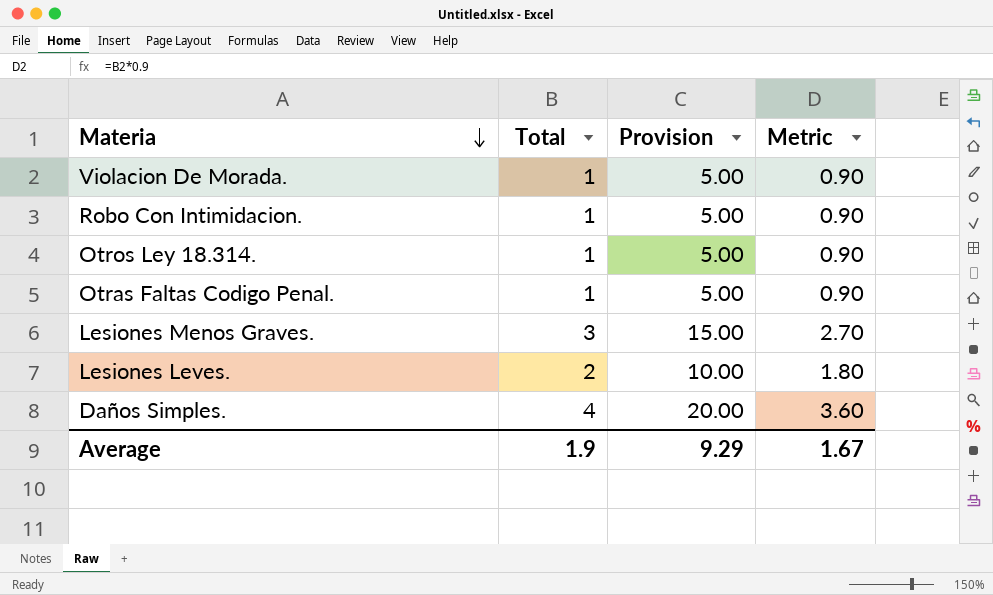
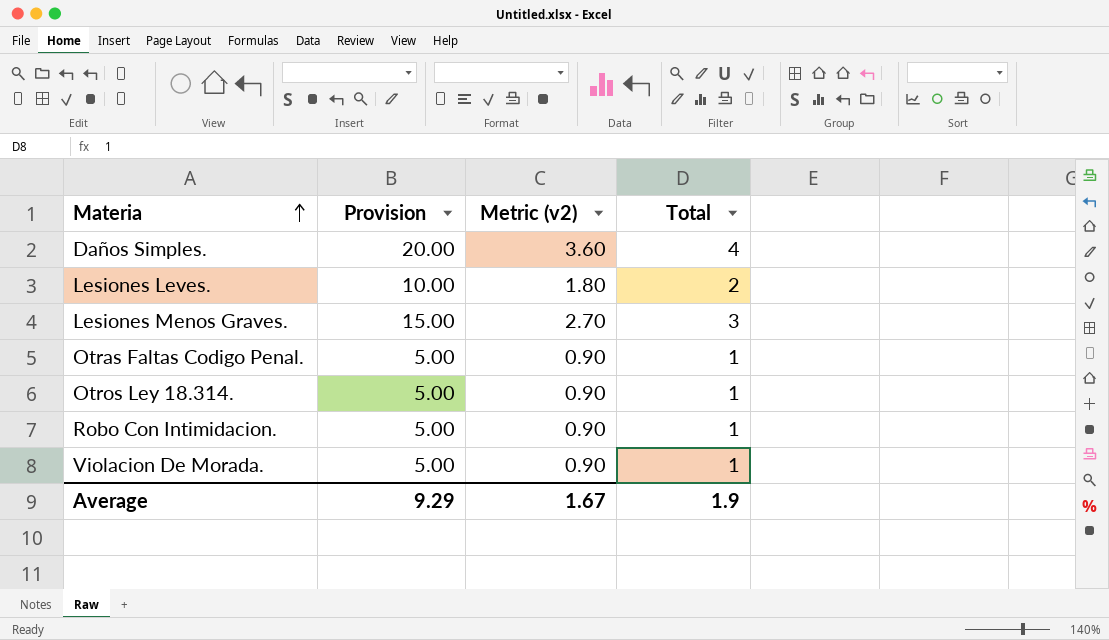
row order: Materia descending -> Materia ascending
column name: Metric -> Metric (v2)
column Total | position: 2 -> 4

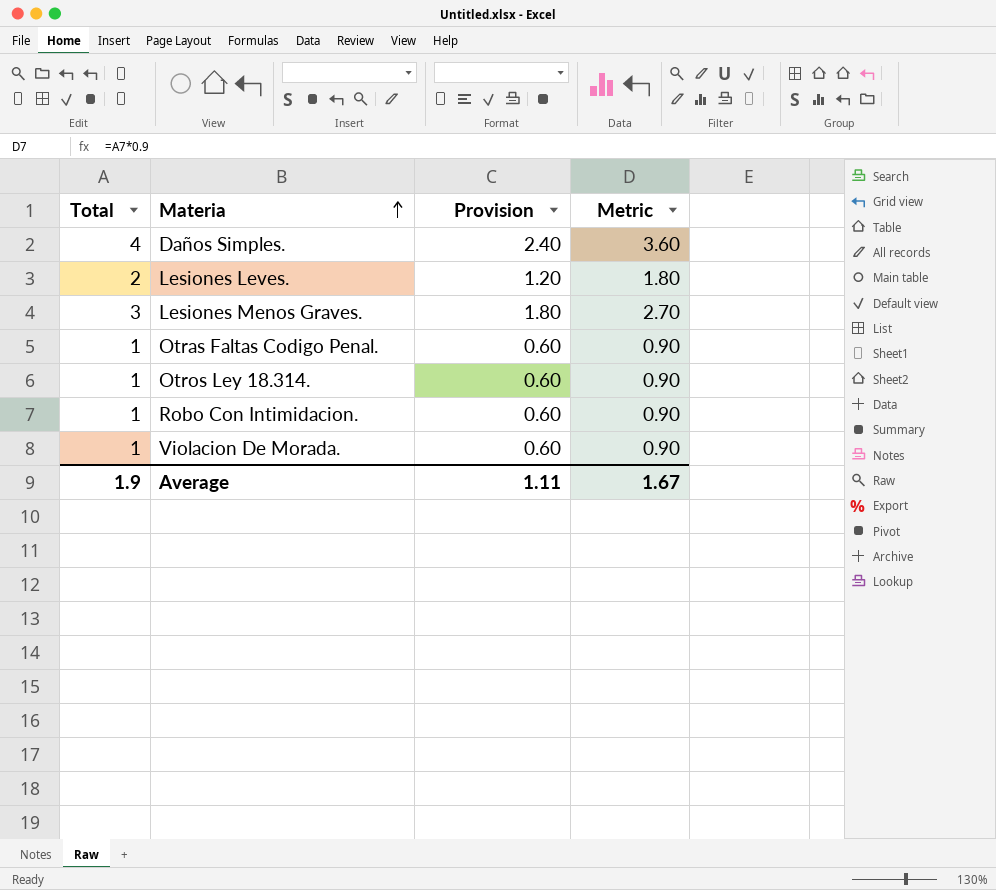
column Total | position: 4 -> 1
column Provision | formula: [Total] * 5 -> [Total] * 0.6
column name: Metric (v2) -> Metric
Average | Provision: 9.29 -> 1.11

